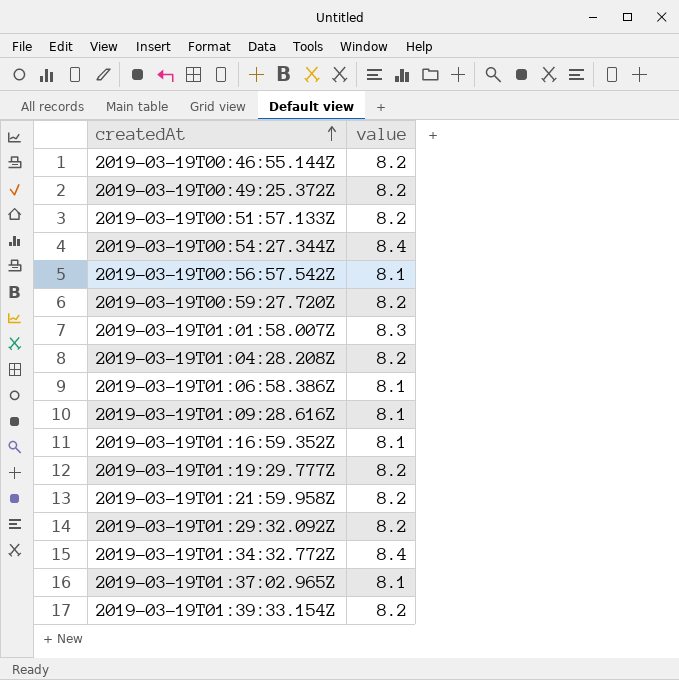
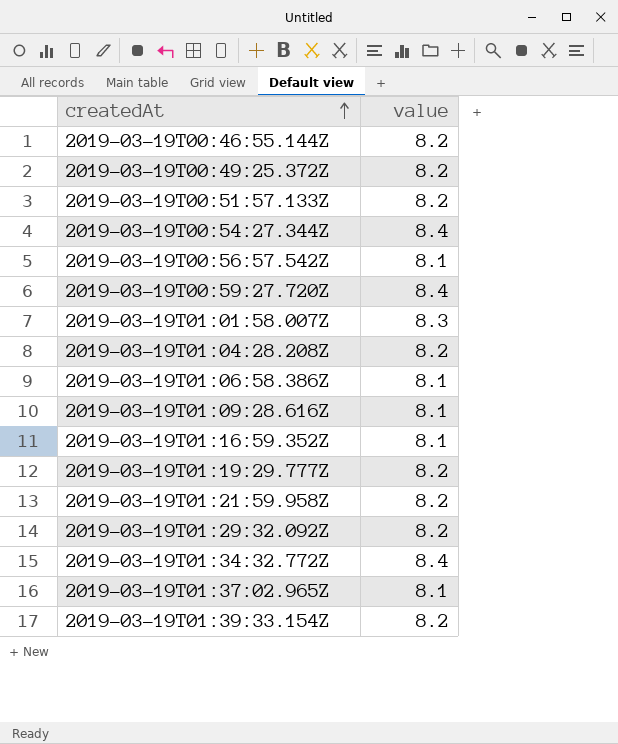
2019-03-19T00:59:27.720Z | value: 8.2 -> 8.4

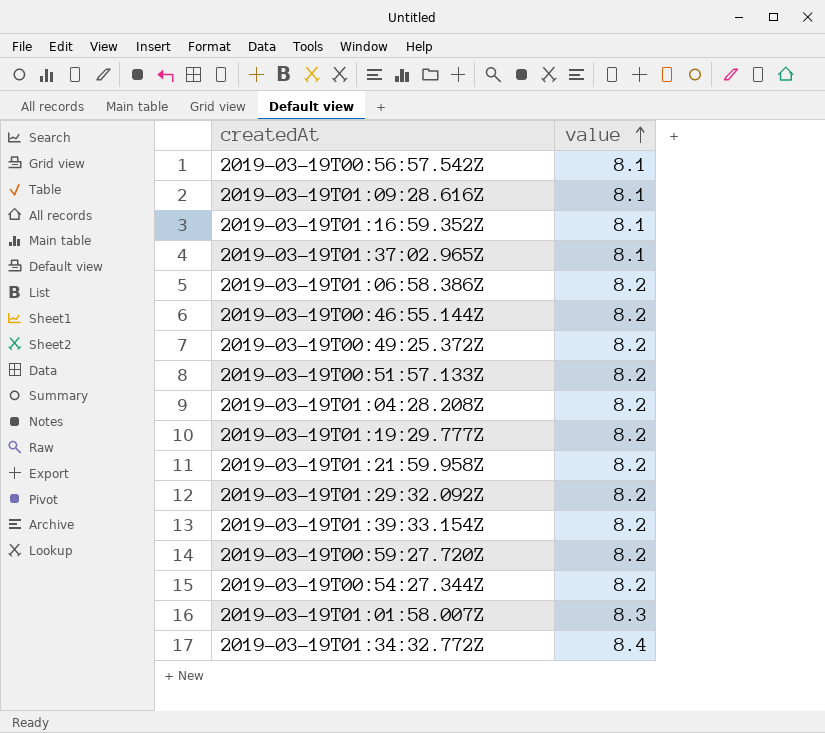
row order: createdAt ascending -> value ascending
2019-03-19T01:06:58.386Z | value: 8.1 -> 8.2
2019-03-19T00:59:27.720Z | value: 8.4 -> 8.2
2019-03-19T00:54:27.344Z | value: 8.4 -> 8.2

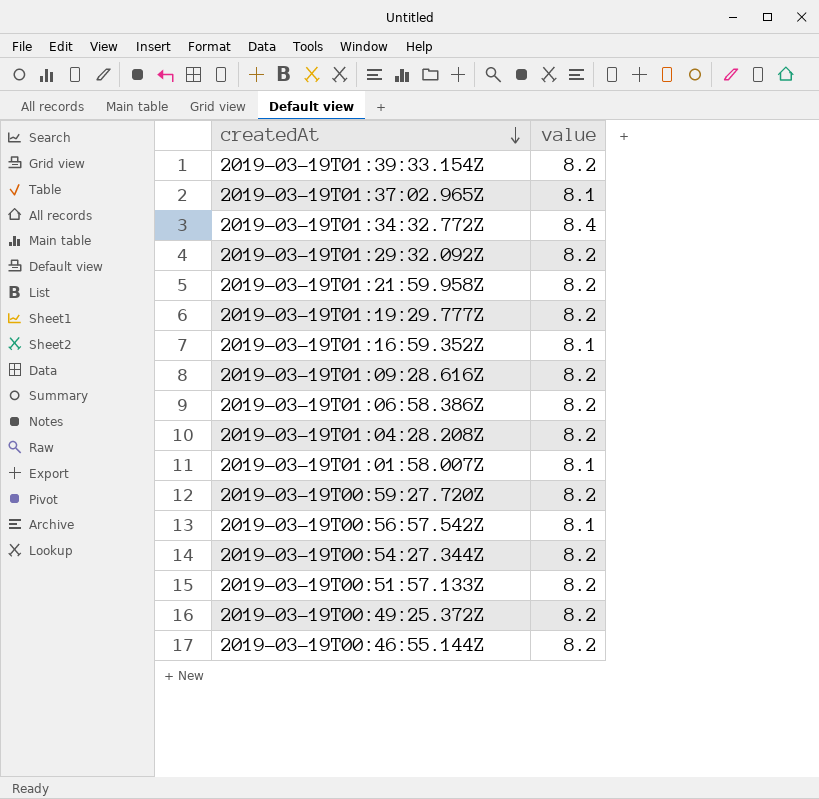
row order: value ascending -> createdAt descending
2019-03-19T01:09:28.616Z | value: 8.1 -> 8.2
2019-03-19T01:01:58.007Z | value: 8.3 -> 8.1

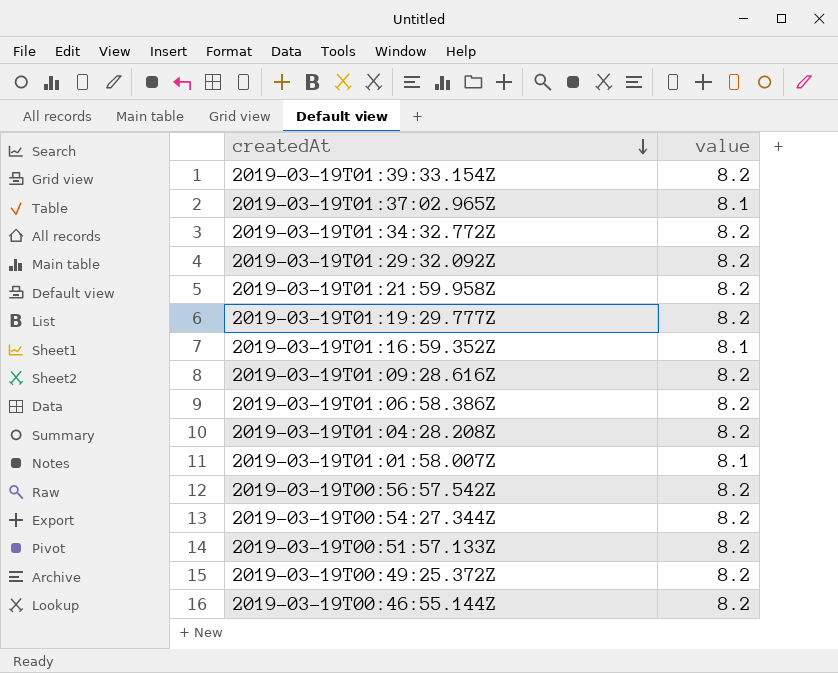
row 2019-03-19T00:59:27.720Z: 8.2 -> none
2019-03-19T01:34:32.772Z | value: 8.4 -> 8.2
2019-03-19T00:56:57.542Z | value: 8.1 -> 8.2

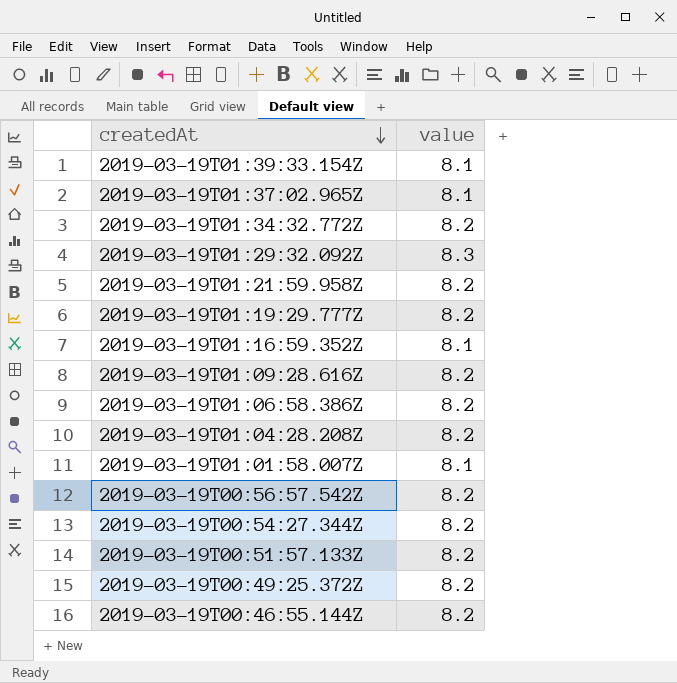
2019-03-19T01:39:33.154Z | value: 8.2 -> 8.1
2019-03-19T01:29:32.092Z | value: 8.2 -> 8.3

